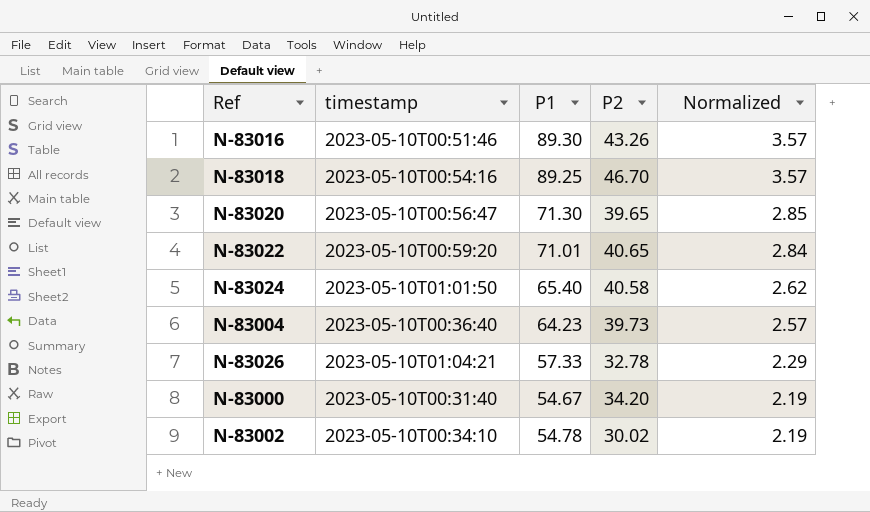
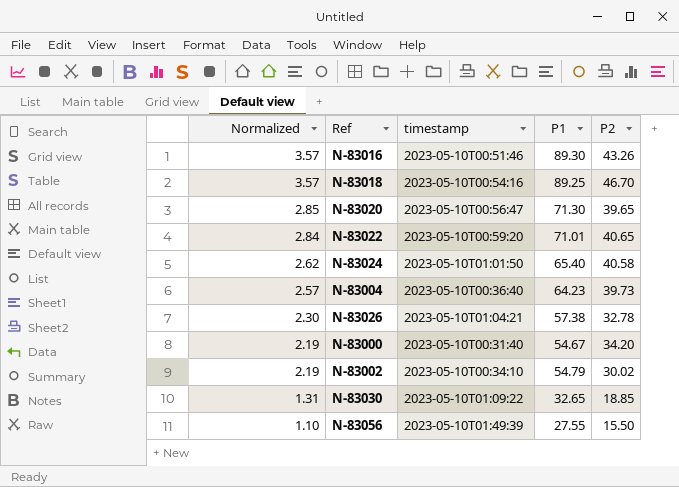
column Normalized | position: 5 -> 1
N-83026 | Normalized: 2.29 -> 2.30
N-83026 | P1: 57.33 -> 57.38
N-83002 | P1: 54.78 -> 54.79
row N-83030: none -> 1.31 | 2023-05-10T01:09:22 | 32.65 | 18.85
row N-83056: none -> 1.10 | 2023-05-10T01:49:39 | 27.55 | 15.50

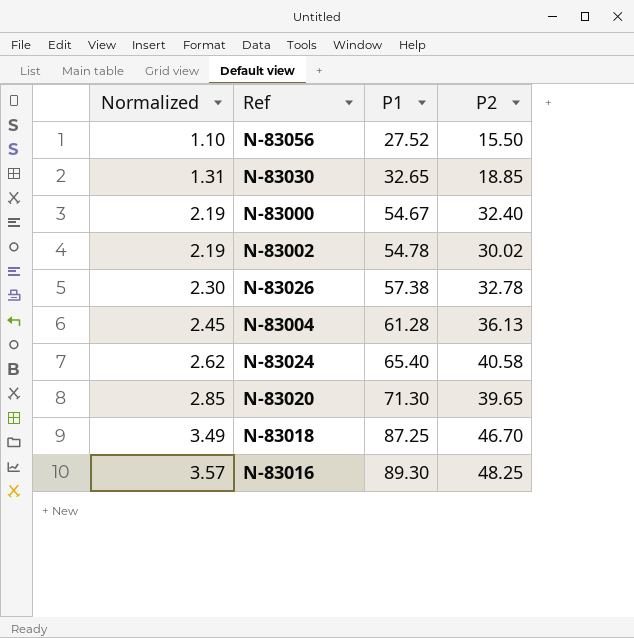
row order: Normalized descending -> Normalized ascending
column timestamp | position: 3 -> none
row N-83022: 2.84 | 2023-05-10T00:59:20 | 71.01 | 40.65 -> none
N-83056 | P1: 27.55 -> 27.52
N-83000 | P2: 34.20 -> 32.40
N-83002 | P1: 54.79 -> 54.78
N-83004 | Normalized: 2.57 -> 2.45
N-83004 | P1: 64.23 -> 61.28
N-83004 | P2: 39.73 -> 36.13
N-83018 | Normalized: 3.57 -> 3.49
N-83018 | P1: 89.25 -> 87.25
N-83016 | P2: 43.26 -> 48.25

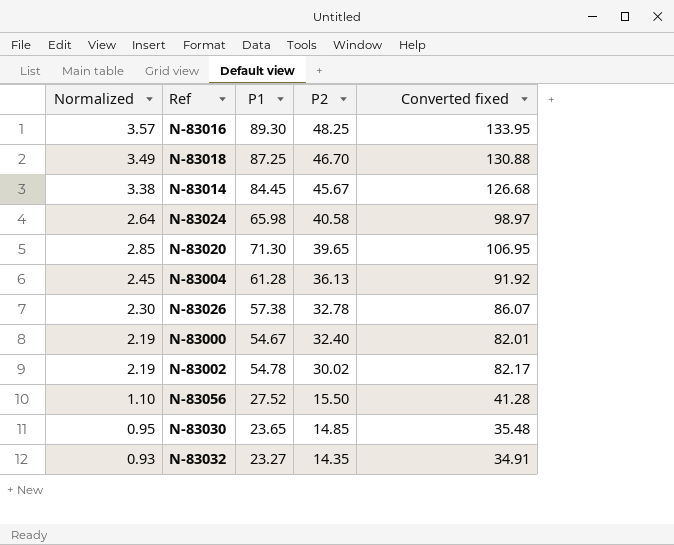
row order: Normalized ascending -> P2 descending
column Converted fixed | formula: none -> [P1] * 1.5
row N-83014: none -> 3.38 | 84.45 | 45.67 | 126.68
N-83024 | Normalized: 2.62 -> 2.64
N-83024 | P1: 65.40 -> 65.98
N-83030 | Normalized: 1.31 -> 0.95
N-83030 | P1: 32.65 -> 23.65
N-83030 | P2: 18.85 -> 14.85
row N-83032: none -> 0.93 | 23.27 | 14.35 | 34.91

